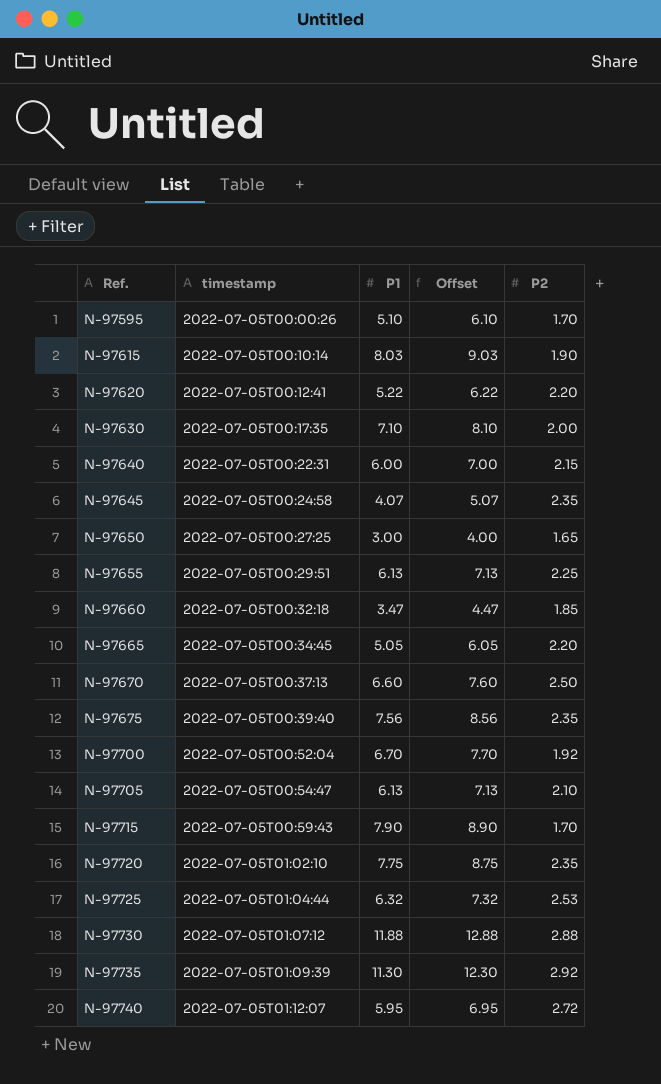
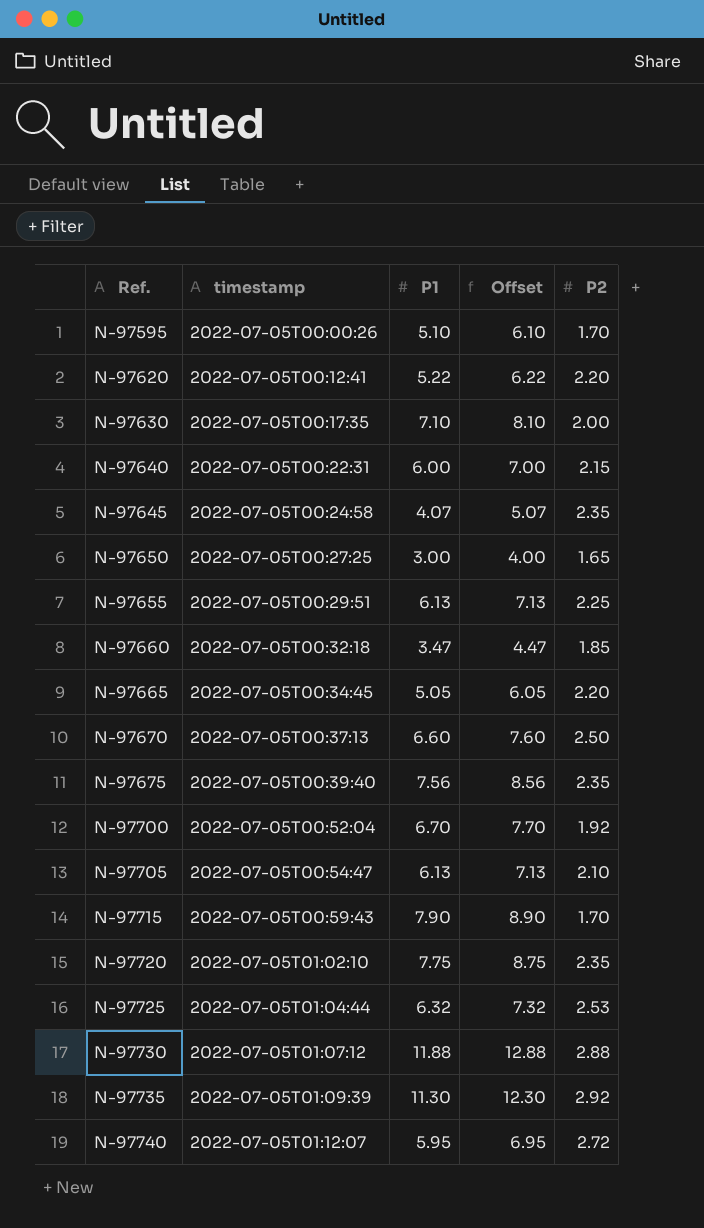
row N-97615: 2022-07-05T00:10:14 | 8.03 | 9.03 | 1.90 -> none

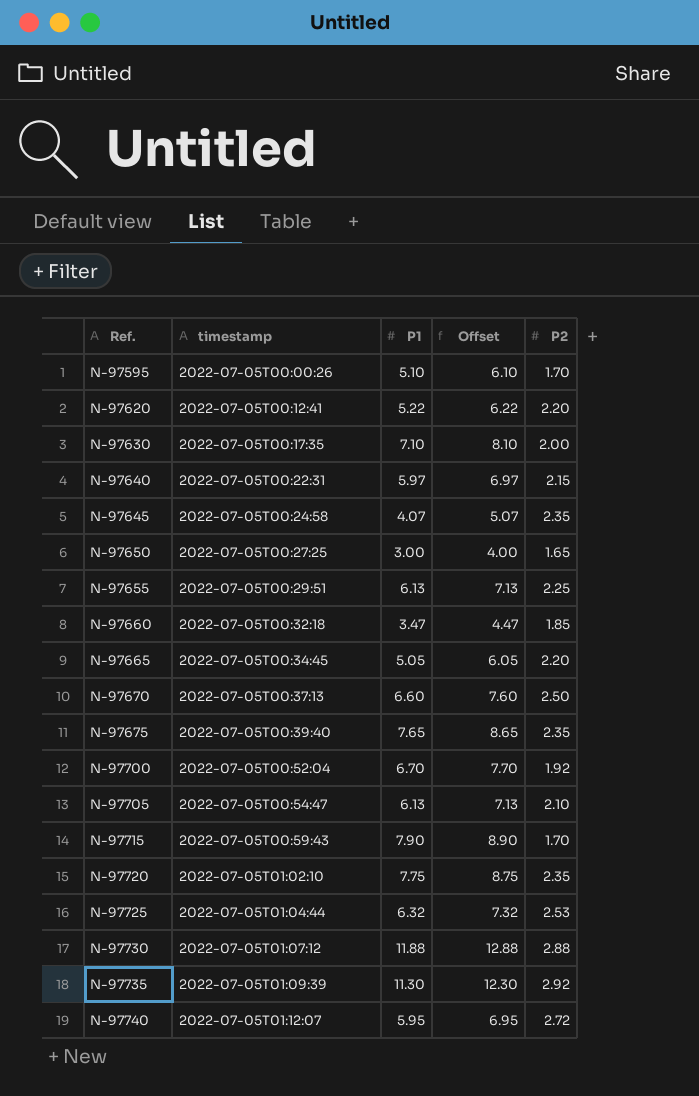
N-97640 | P1: 6.00 -> 5.97
N-97640 | Offset: 7.00 -> 6.97
N-97675 | P1: 7.56 -> 7.65
N-97675 | Offset: 8.56 -> 8.65

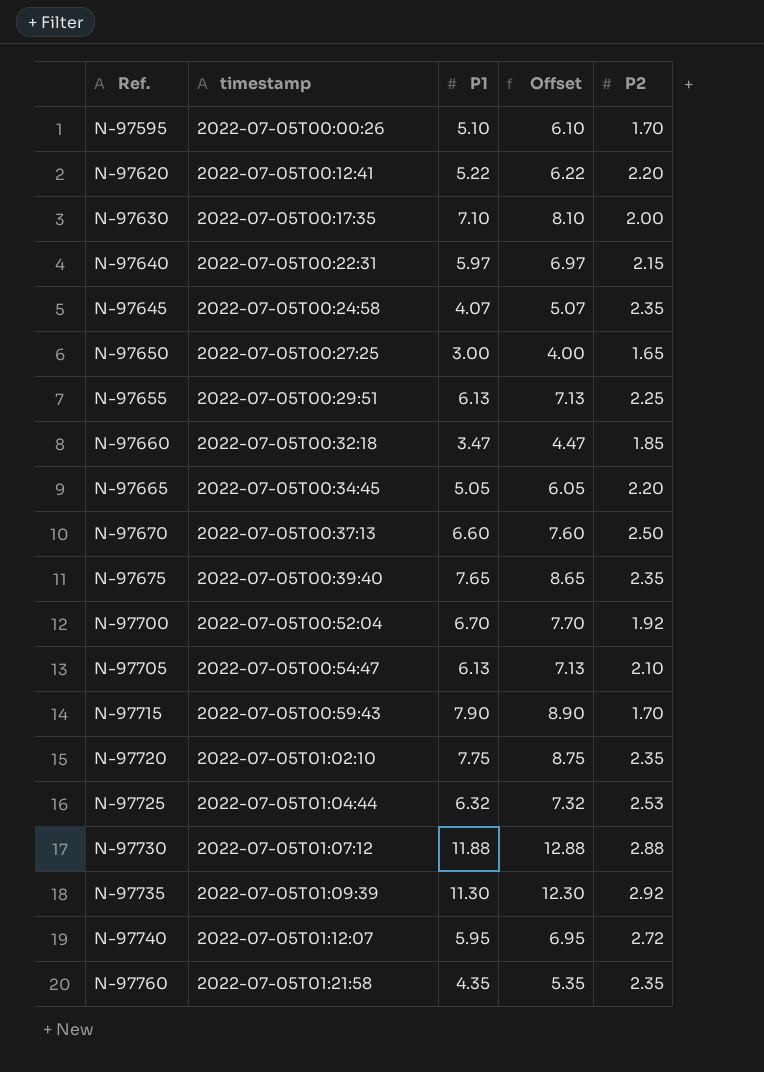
row N-97760: none -> 2022-07-05T01:21:58 | 4.35 | 5.35 | 2.35

